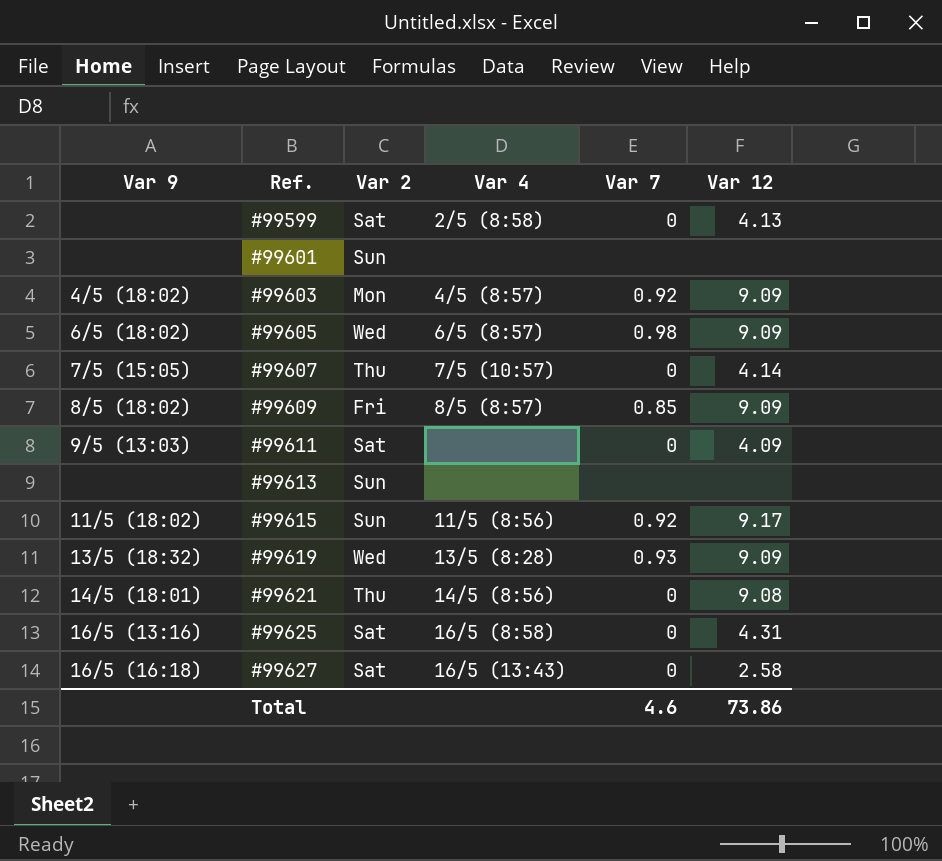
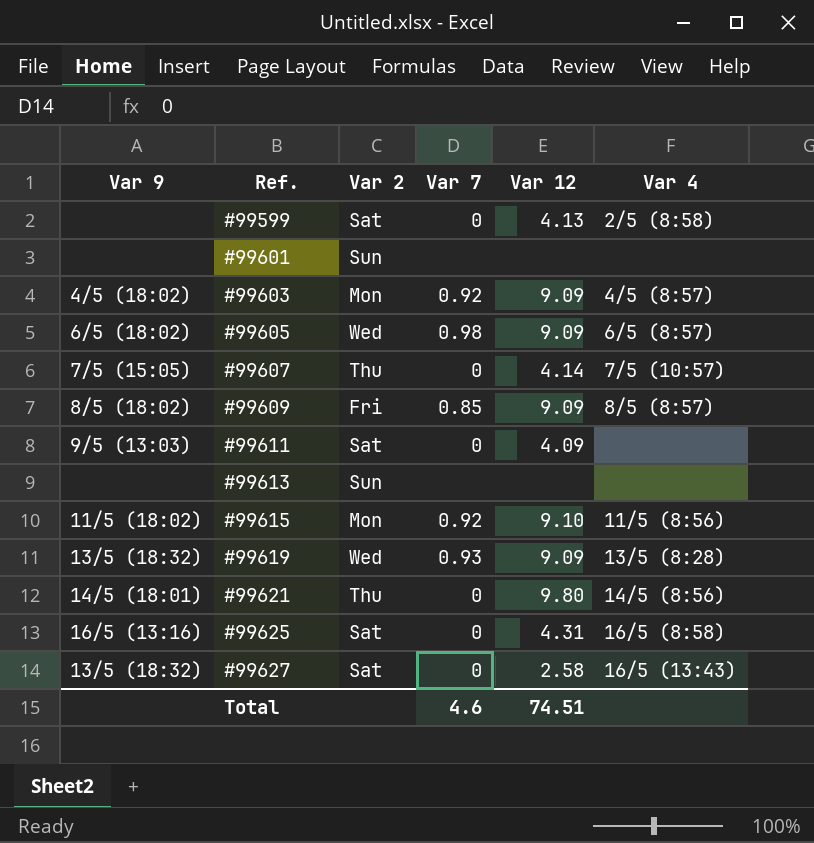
column Var 4 | position: 4 -> 6
#99615 | Var 2: Sun -> Mon
#99615 | Var 12: 9.17 -> 9.10
#99621 | Var 12: 9.08 -> 9.80
#99627 | Var 9: 16/5 (16:18) -> 13/5 (18:32)
Total | Var 12: 73.86 -> 74.51

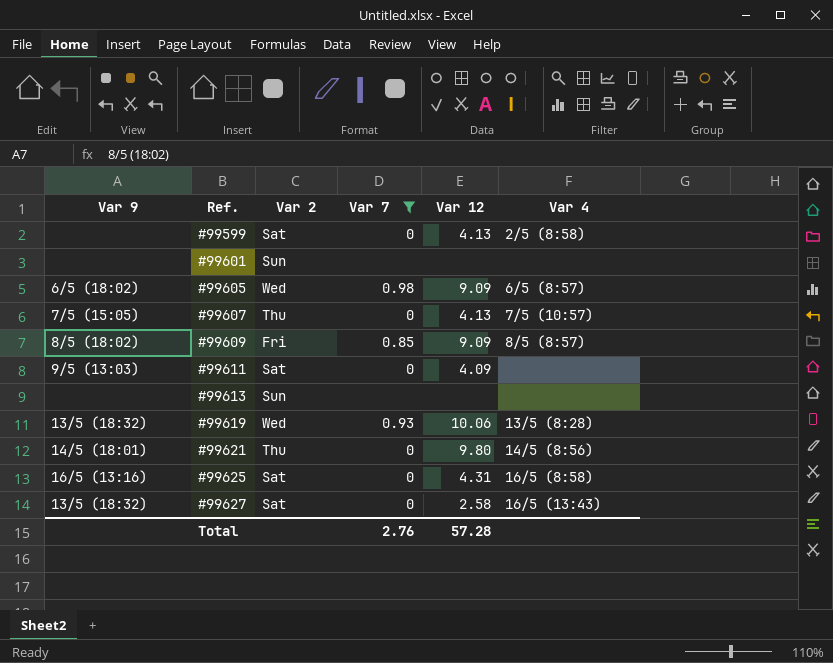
filter: none -> Var 7 != 0.92
#99607 | Var 12: 4.14 -> 4.13
#99619 | Var 12: 9.09 -> 10.06
Total | Var 7: 4.6 -> 2.76
Total | Var 12: 74.51 -> 57.28

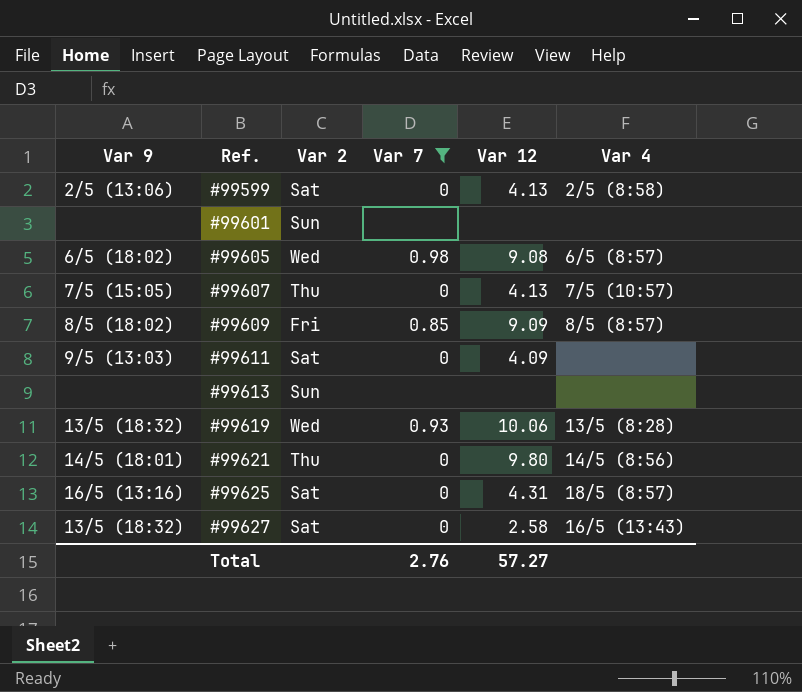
#99599 | Var 9: none -> 2/5 (13:06)
#99605 | Var 12: 9.09 -> 9.08
#99625 | Var 4: 16/5 (8:58) -> 18/5 (8:57)
Total | Var 12: 57.28 -> 57.27

